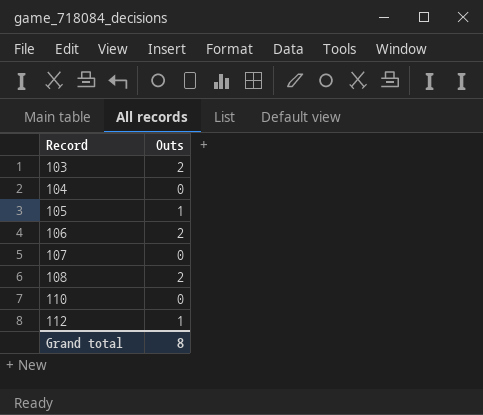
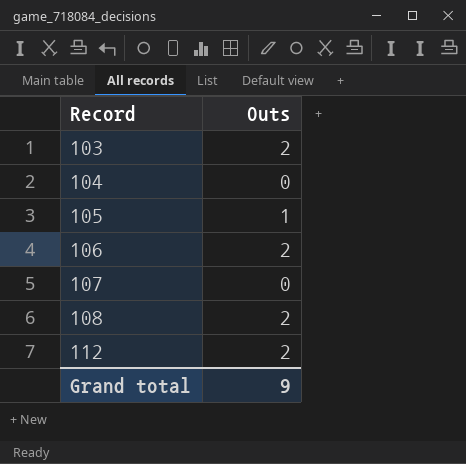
row 110: 0 -> none
112 | Outs: 1 -> 2
Grand total | Outs: 8 -> 9

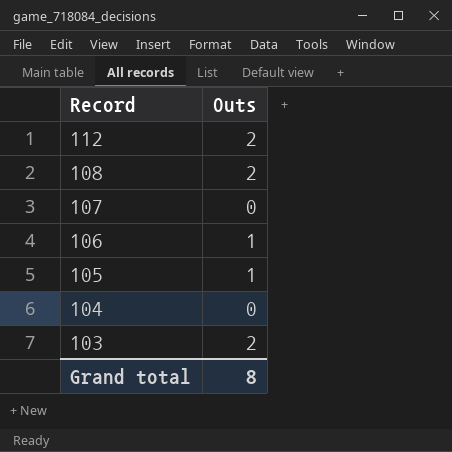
row order: Record ascending -> Record descending
106 | Outs: 2 -> 1
Grand total | Outs: 9 -> 8

